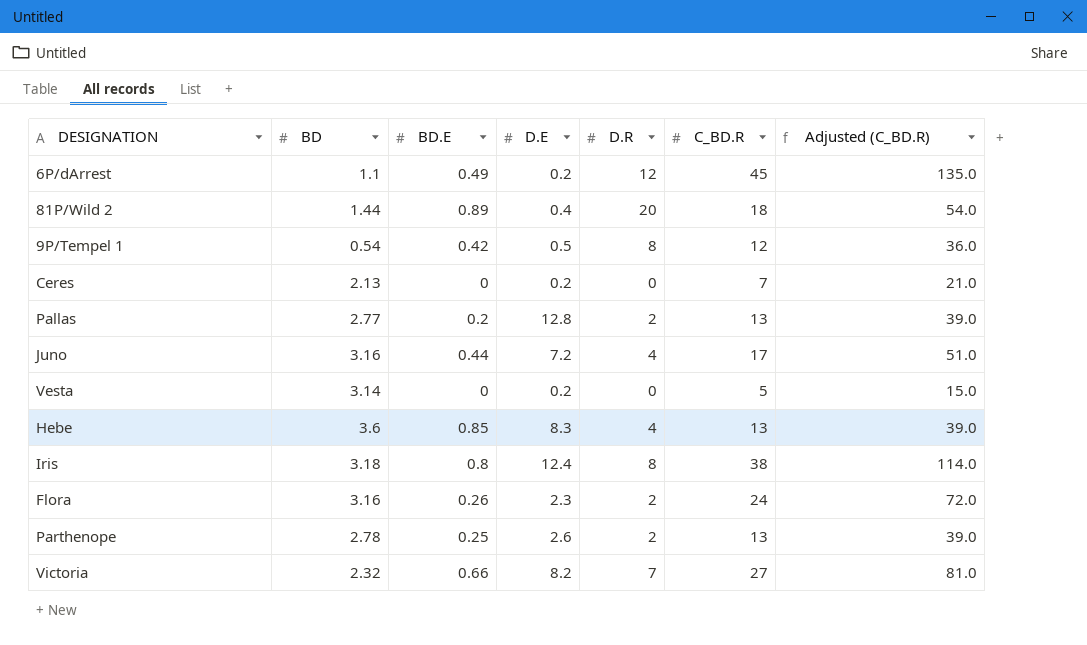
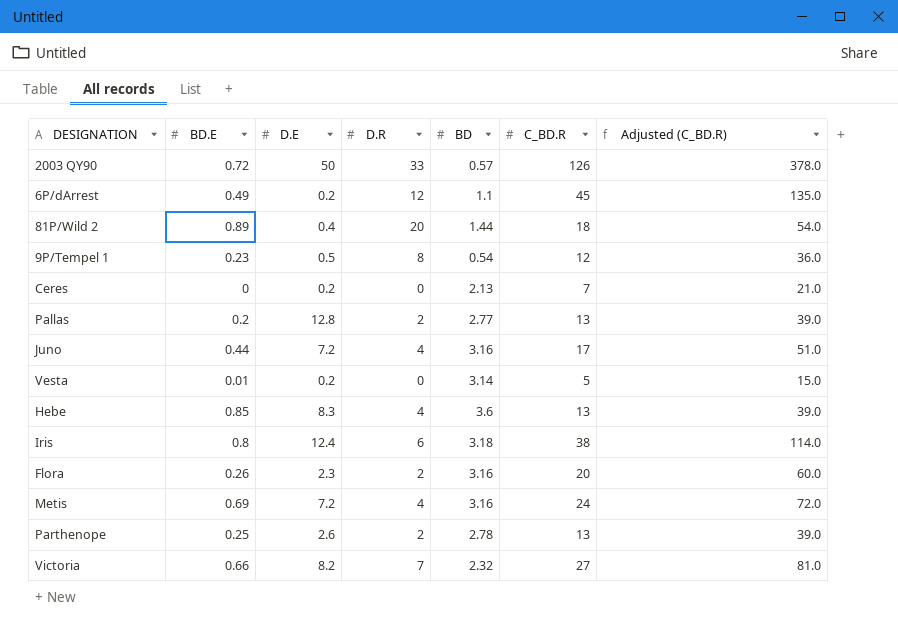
column BD | position: 2 -> 5
row 2003 QY90: none -> 0.72 | 50 | 33 | 0.57 | 126 | 378.0
9P/Tempel 1 | BD.E: 0.42 -> 0.23
Vesta | BD.E: 0 -> 0.01
Iris | D.R: 8 -> 6
Flora | C_BD.R: 24 -> 20
Flora | Adjusted (C_BD.R): 72.0 -> 60.0
row Metis: none -> 0.69 | 7.2 | 4 | 3.16 | 24 | 72.0

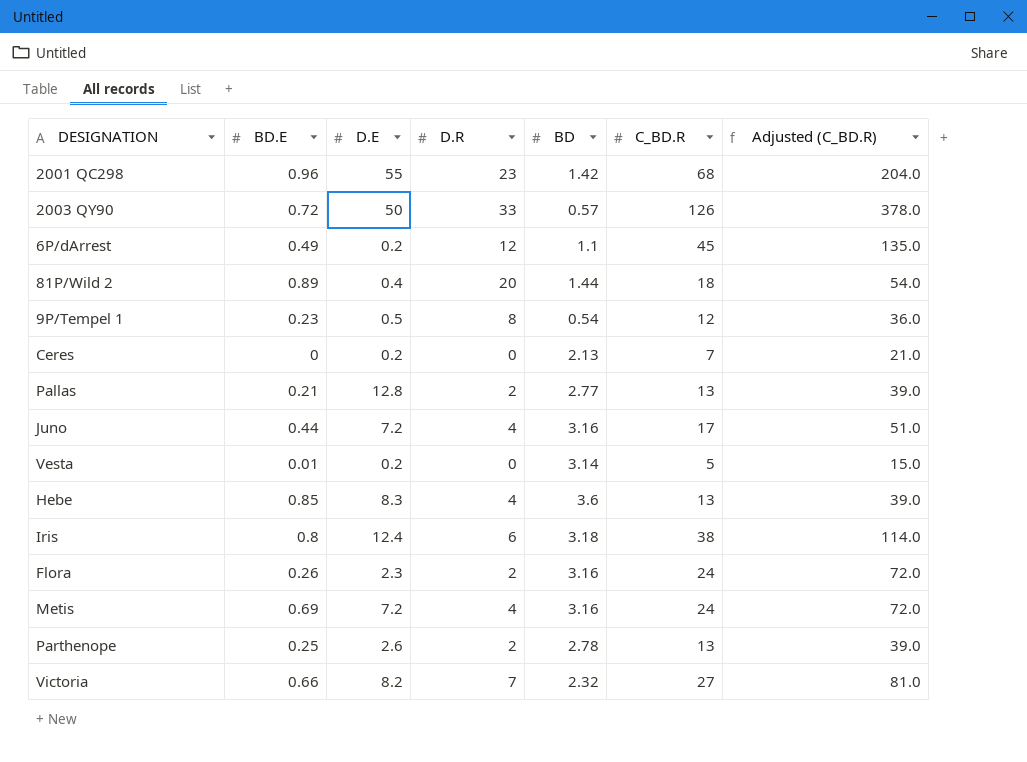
row 2001 QC298: none -> 0.96 | 55 | 23 | 1.42 | 68 | 204.0
Pallas | BD.E: 0.2 -> 0.21
Flora | C_BD.R: 20 -> 24
Flora | Adjusted (C_BD.R): 60.0 -> 72.0

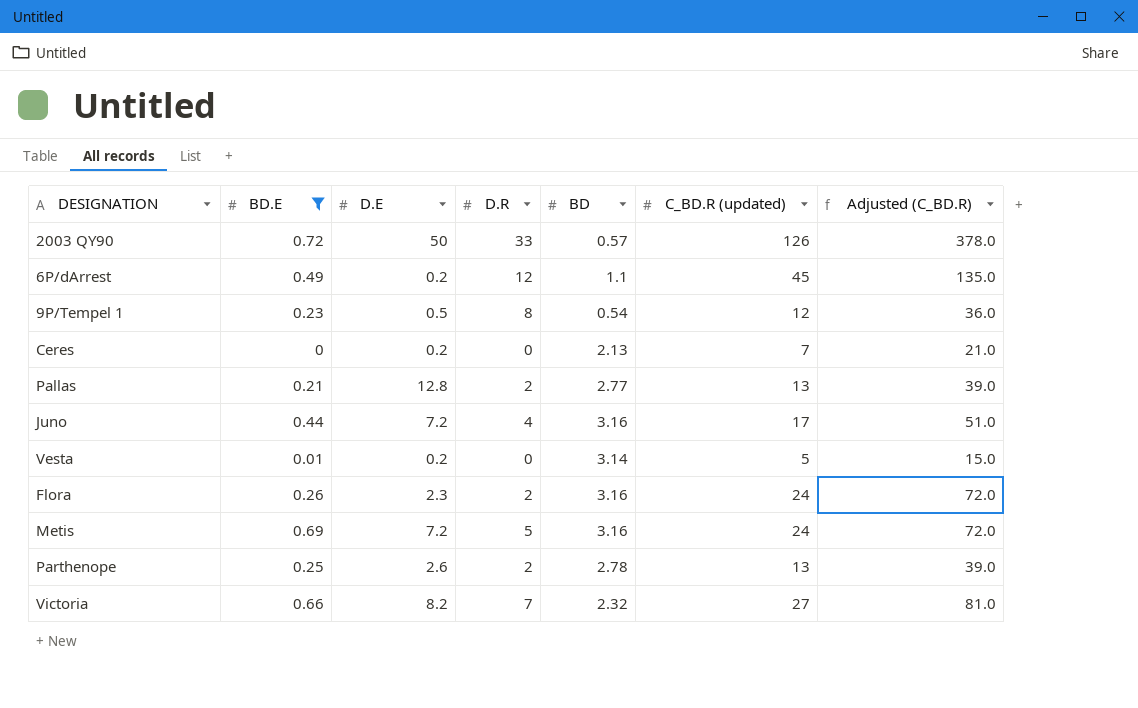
filter: none -> BD.E <= 0.72
column name: C_BD.R -> C_BD.R (updated)
Metis | D.R: 4 -> 5

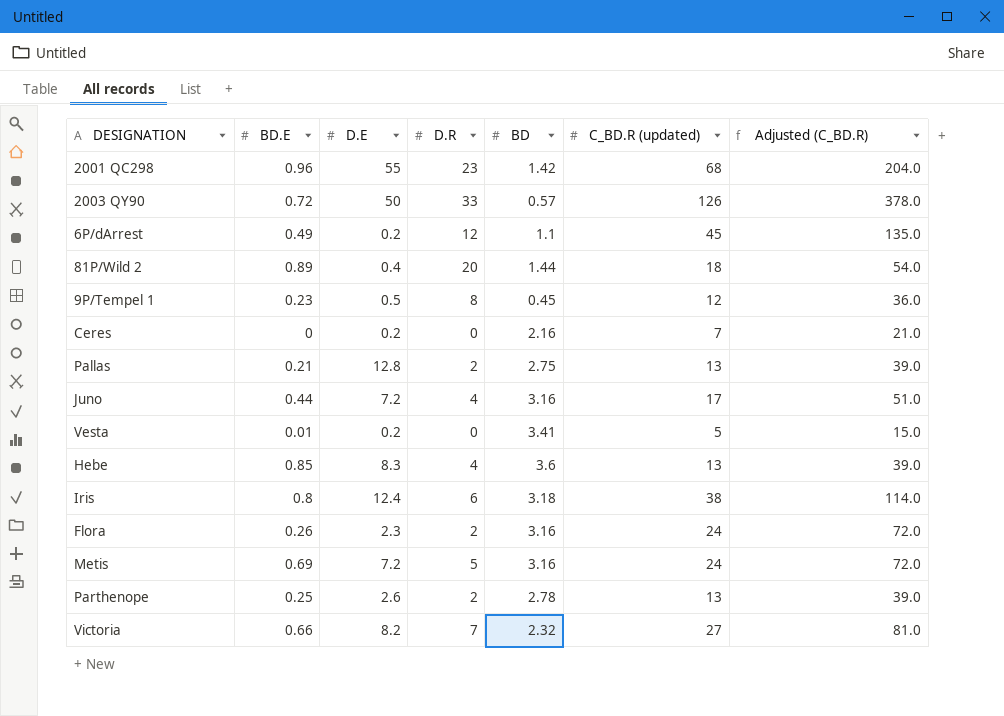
filter: BD.E <= 0.72 -> none
9P/Tempel 1 | BD: 0.54 -> 0.45
Ceres | BD: 2.13 -> 2.16
Pallas | BD: 2.77 -> 2.75
Vesta | BD: 3.14 -> 3.41

